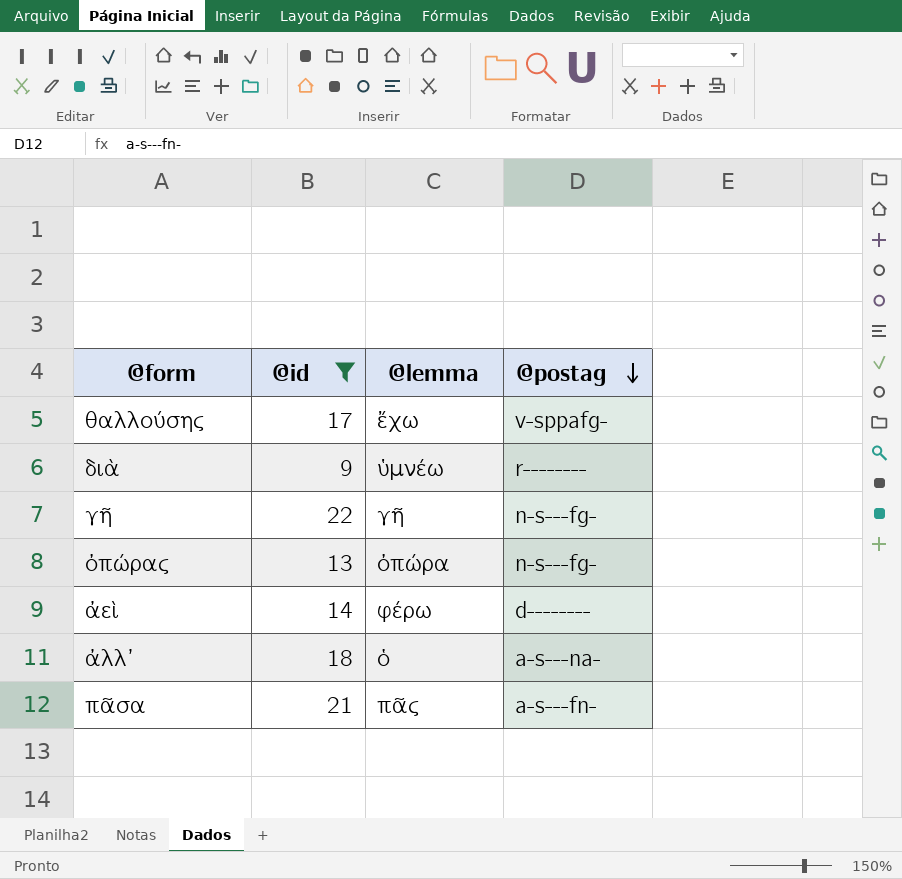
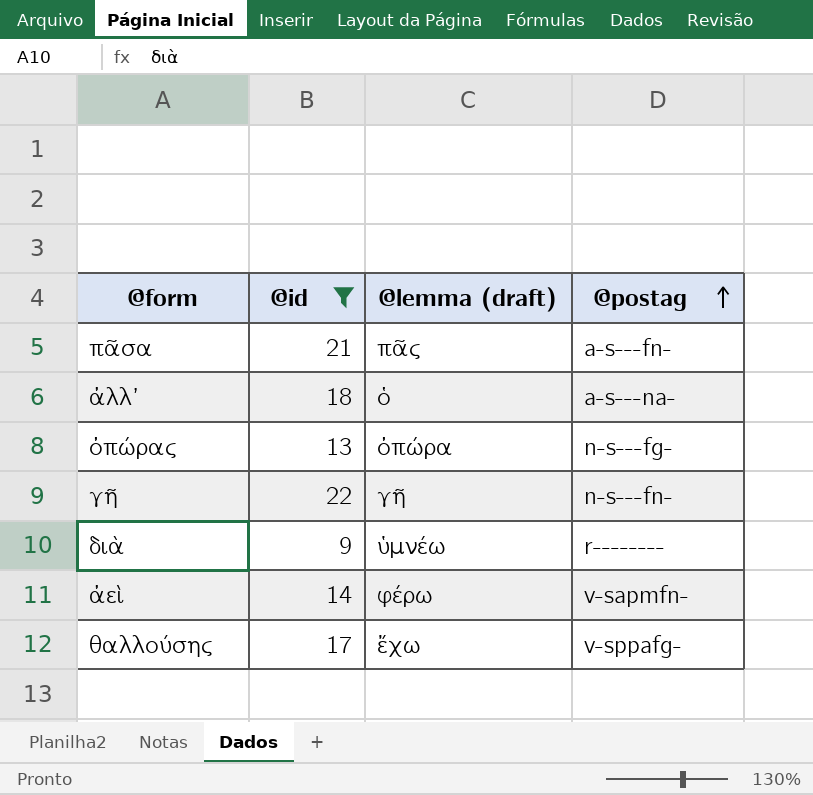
row order: @postag descending -> @postag ascending
column name: @lemma -> @lemma (draft)
γῆ | @postag: n-s---fg- -> n-s---fn-
ἀεὶ | @postag: d-------- -> v-sapmfn-

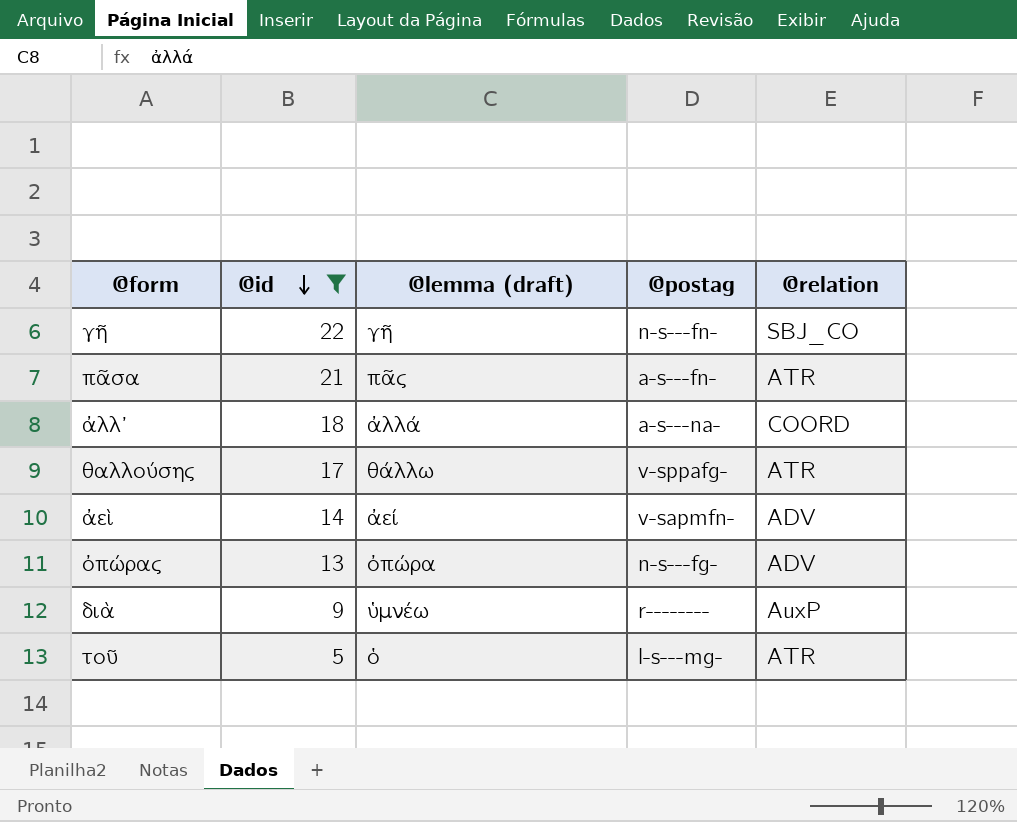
row order: @postag ascending -> @id descending
column @relation | position: none -> 5
ἀλλʼ | @lemma (draft): ὁ -> ἀλλά
θαλλούσης | @lemma (draft): ἔχω -> θάλλω
ἀεὶ | @lemma (draft): φέρω -> ἀεί
row τοῦ: none -> 5 | ὁ | l-s---mg- | ATR

